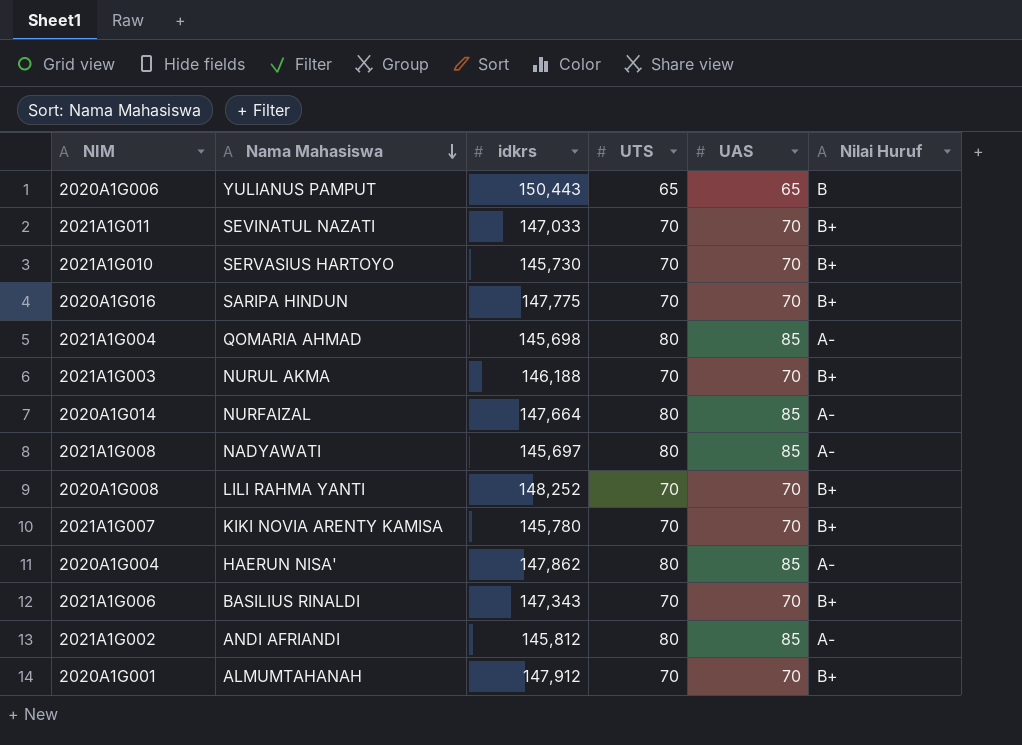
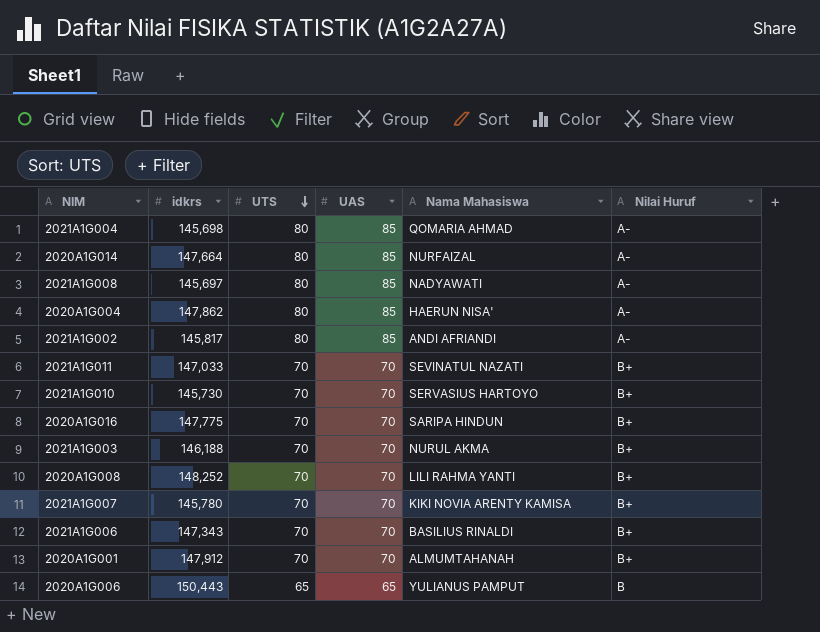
row order: Nama Mahasiswa descending -> UTS descending
column Nama Mahasiswa | position: 2 -> 5
2021A1G002 | idkrs: 145,812 -> 145,817

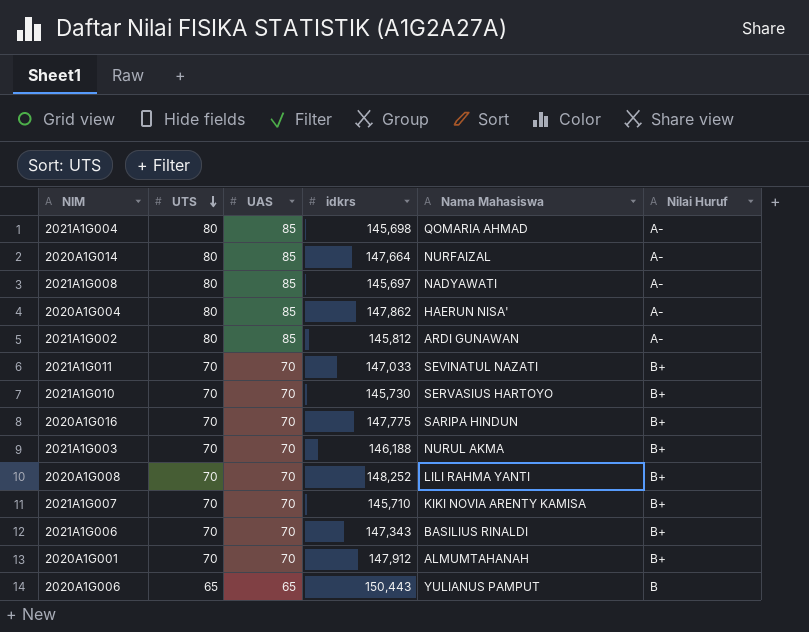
column idkrs | position: 2 -> 4
2021A1G002 | idkrs: 145,817 -> 145,812
2021A1G002 | Nama Mahasiswa: ANDI AFRIANDI -> ARDI GUNAWAN
2021A1G007 | idkrs: 145,780 -> 145,710

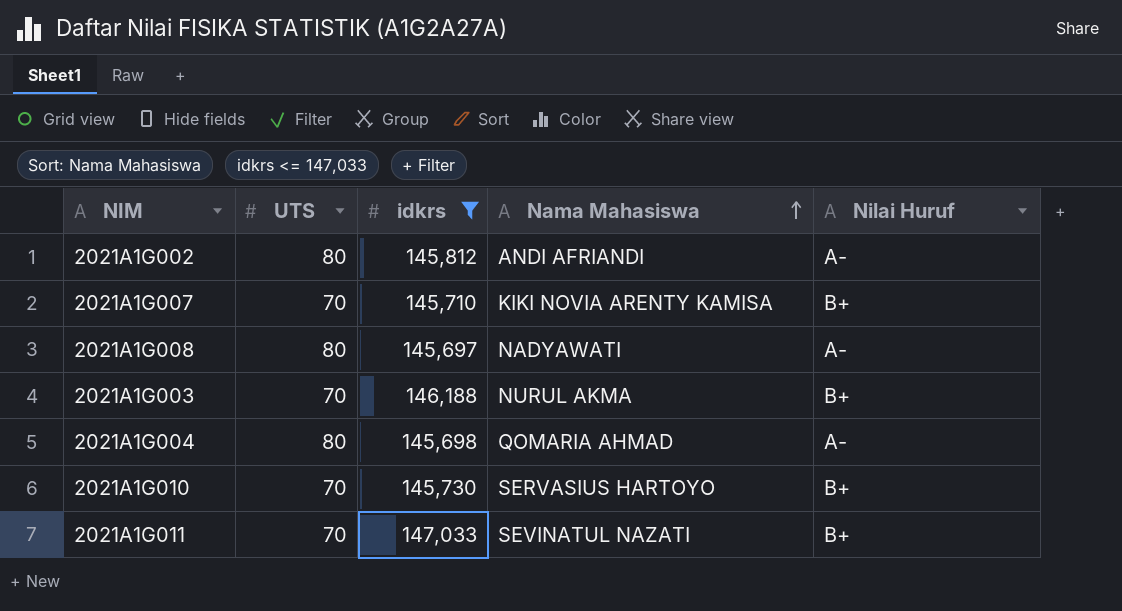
filter: none -> idkrs <= 147,033
row order: UTS descending -> Nama Mahasiswa ascending
column UAS | position: 3 -> none
2021A1G002 | Nama Mahasiswa: ARDI GUNAWAN -> ANDI AFRIANDI

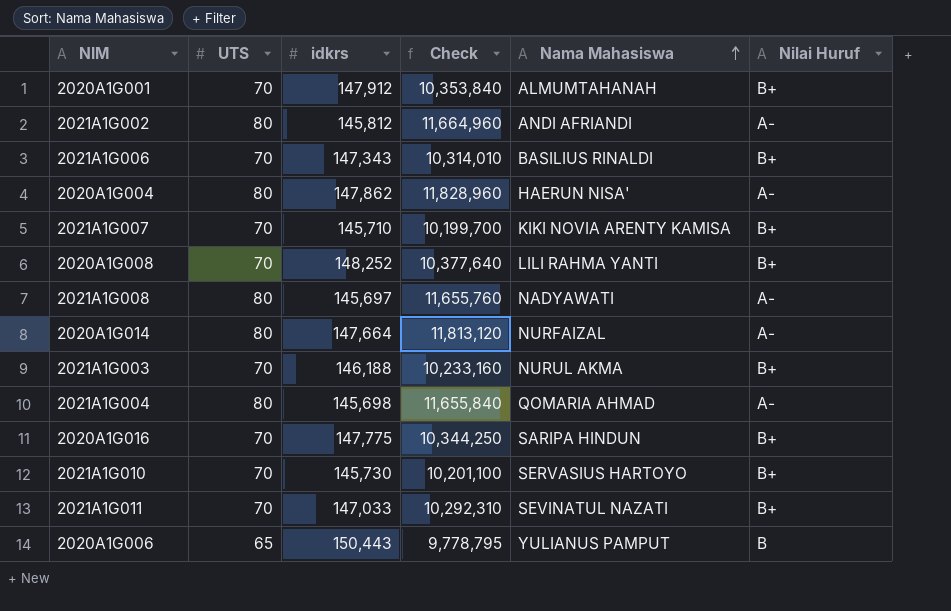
filter: idkrs <= 147,033 -> none
column Check | formula: none -> [UTS] * [idkrs]

